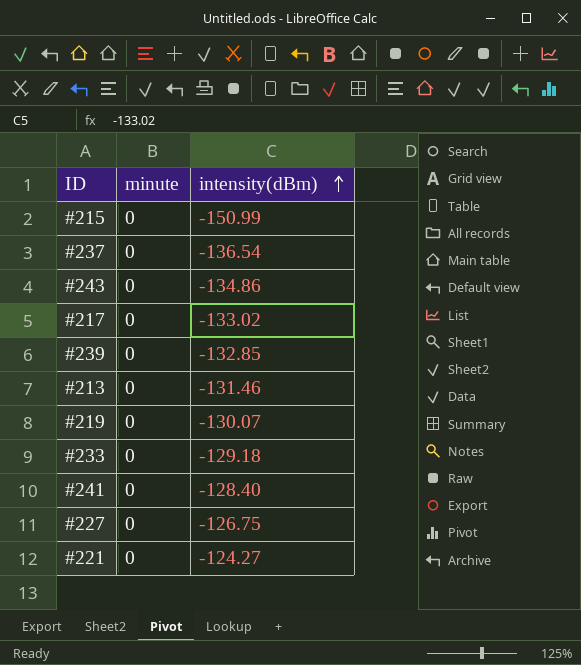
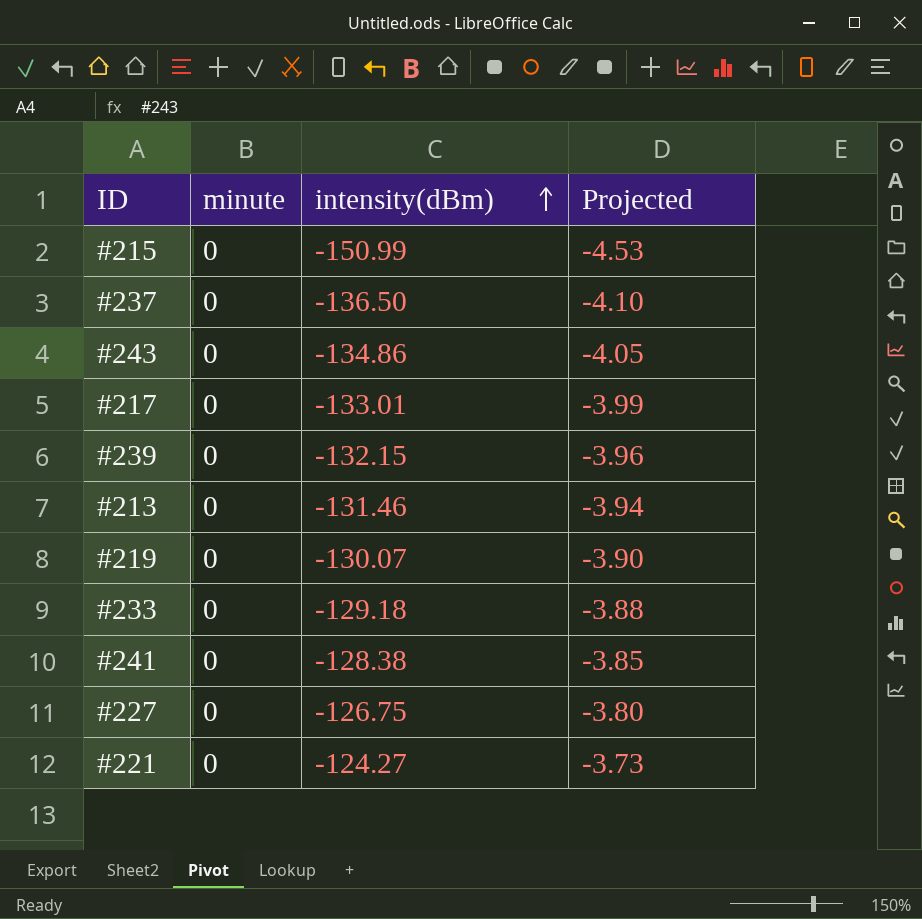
column Projected | formula: none -> [intensity(dBm)] * 0.03
#237 | intensity(dBm): -136.54 -> -136.50
#217 | intensity(dBm): -133.02 -> -133.01
#239 | intensity(dBm): -132.85 -> -132.15
#241 | intensity(dBm): -128.40 -> -128.38

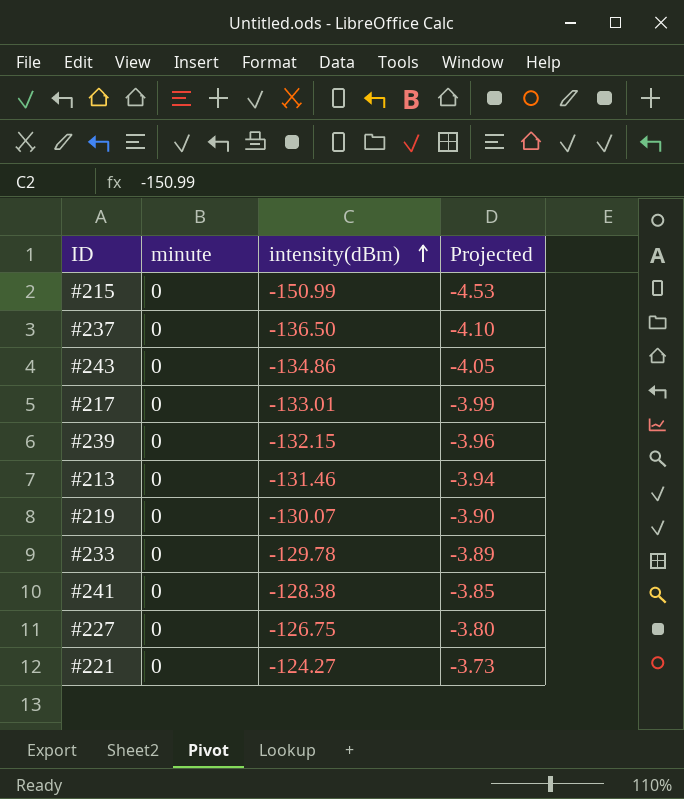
#233 | intensity(dBm): -129.18 -> -129.78
#233 | Projected: -3.88 -> -3.89

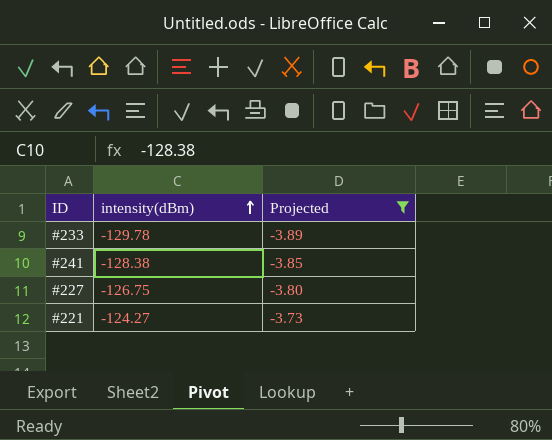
filter: none -> Projected >= -3.89
column minute | position: 2 -> none

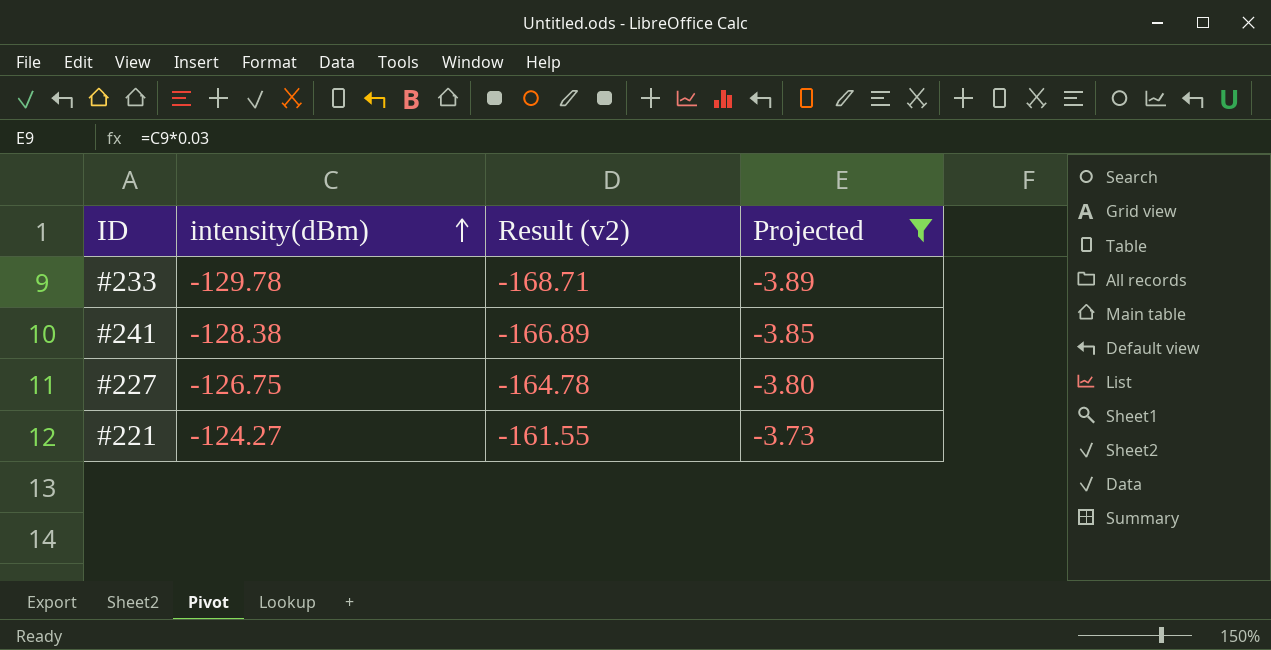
column Result (v2) | formula: none -> [intensity(dBm)] * 1.3

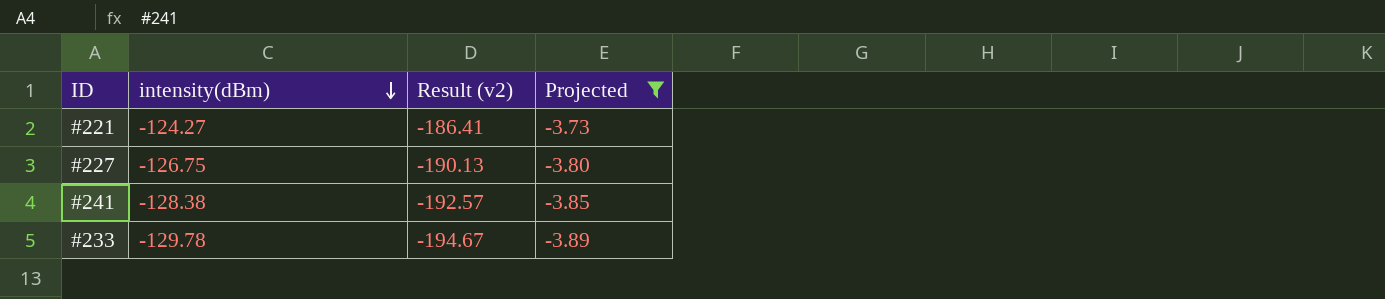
row order: intensity(dBm) ascending -> intensity(dBm) descending
column Result (v2) | formula: [intensity(dBm)] * 1.3 -> [intensity(dBm)] * 1.5

